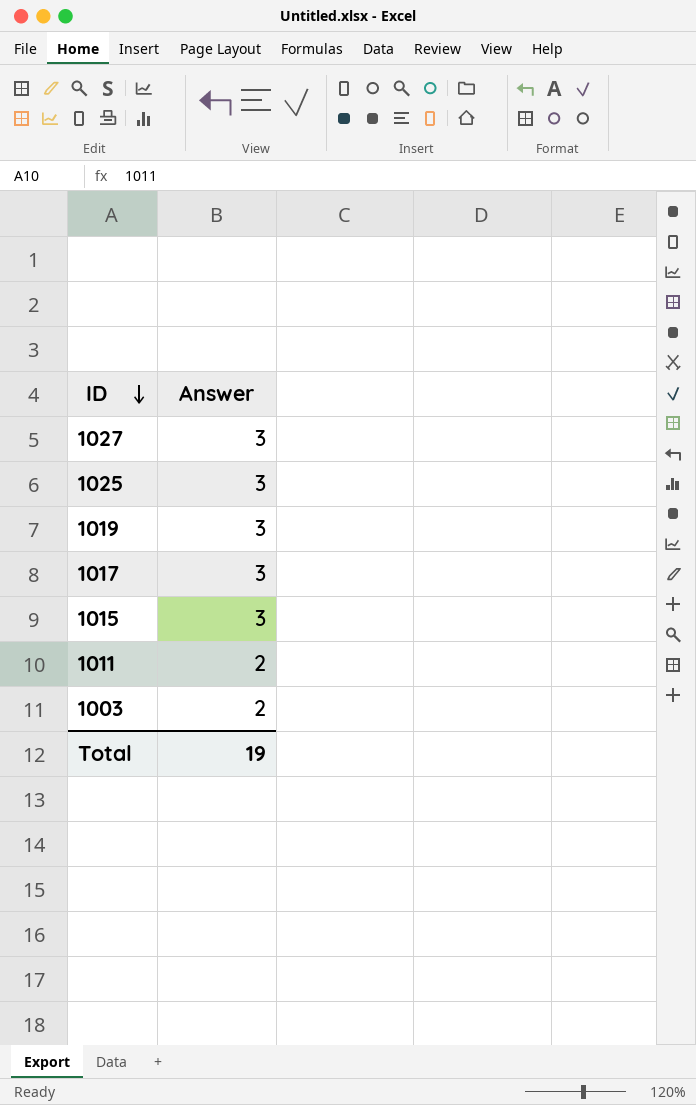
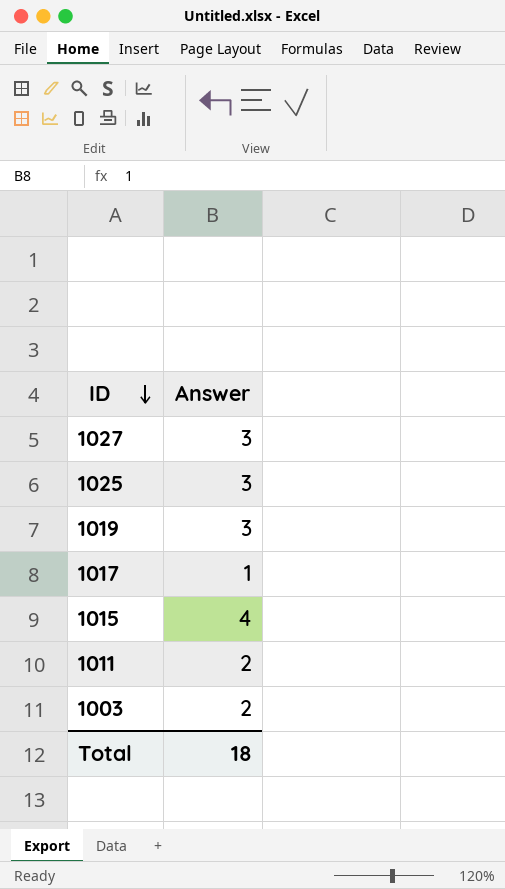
1017 | Answer: 3 -> 1
1015 | Answer: 3 -> 4
Total | Answer: 19 -> 18

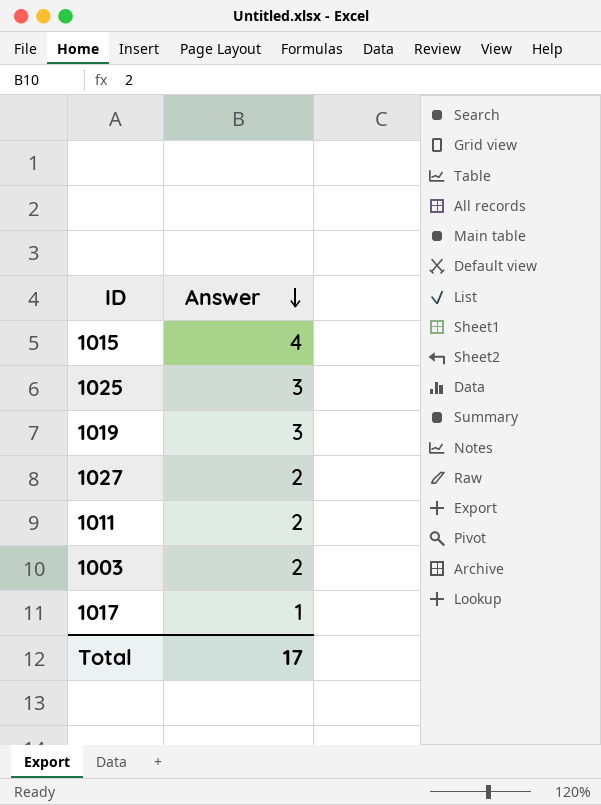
row order: ID descending -> Answer descending
1027 | Answer: 3 -> 2
Total | Answer: 18 -> 17

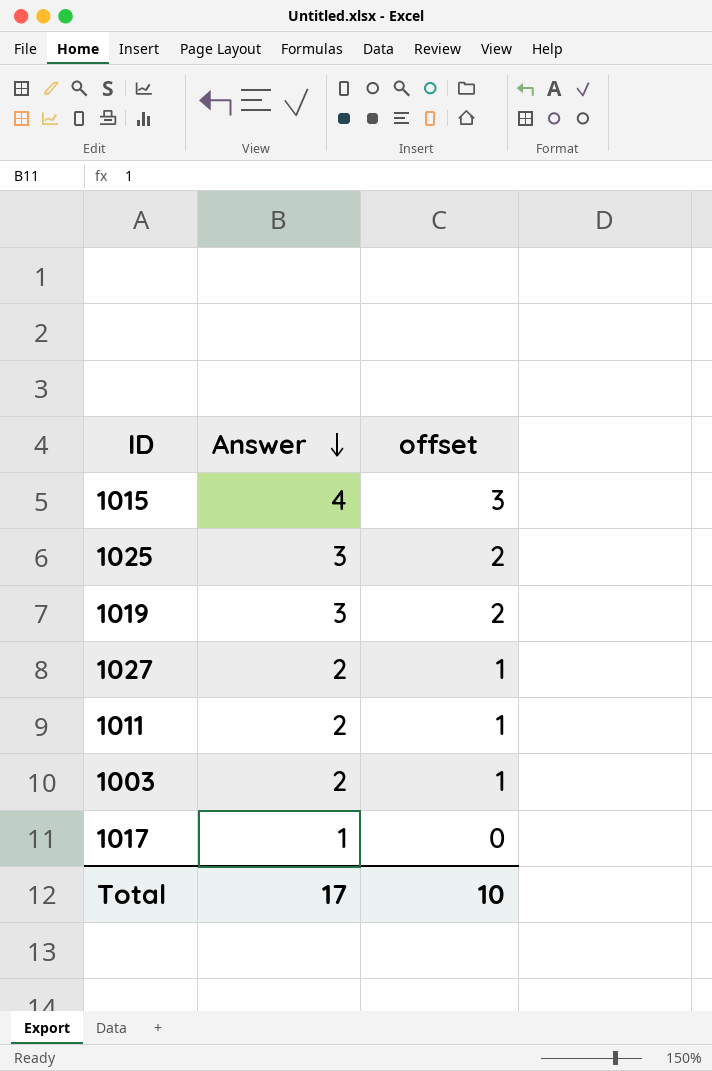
column offset | formula: none -> [Answer] - 1

